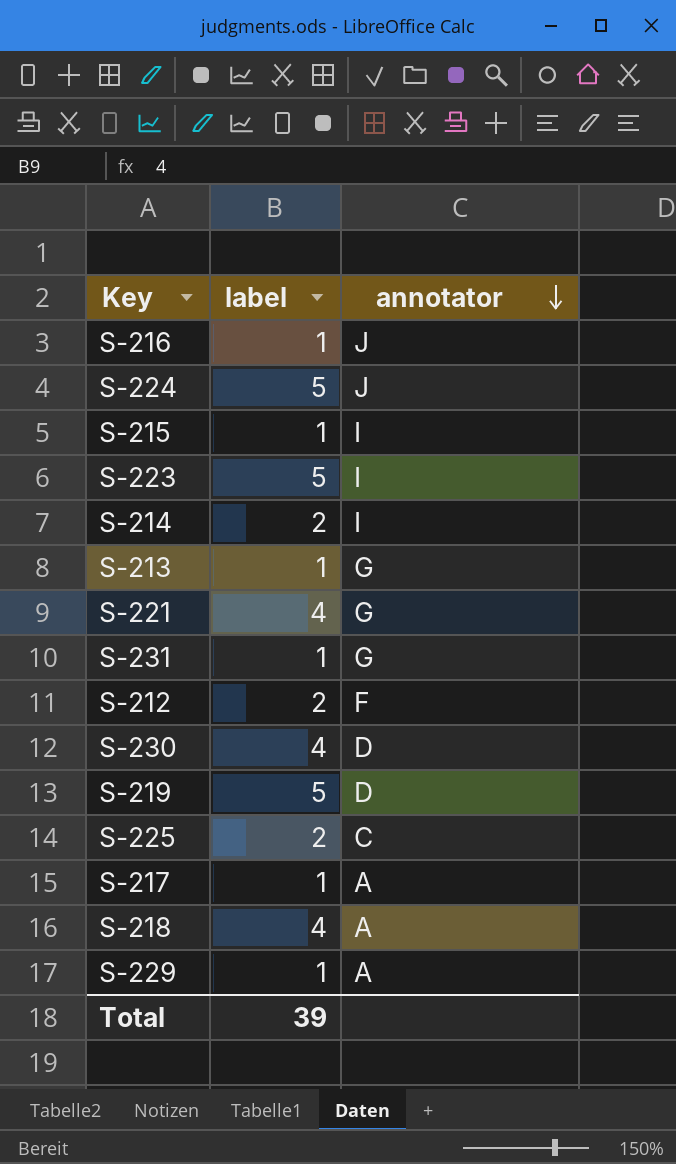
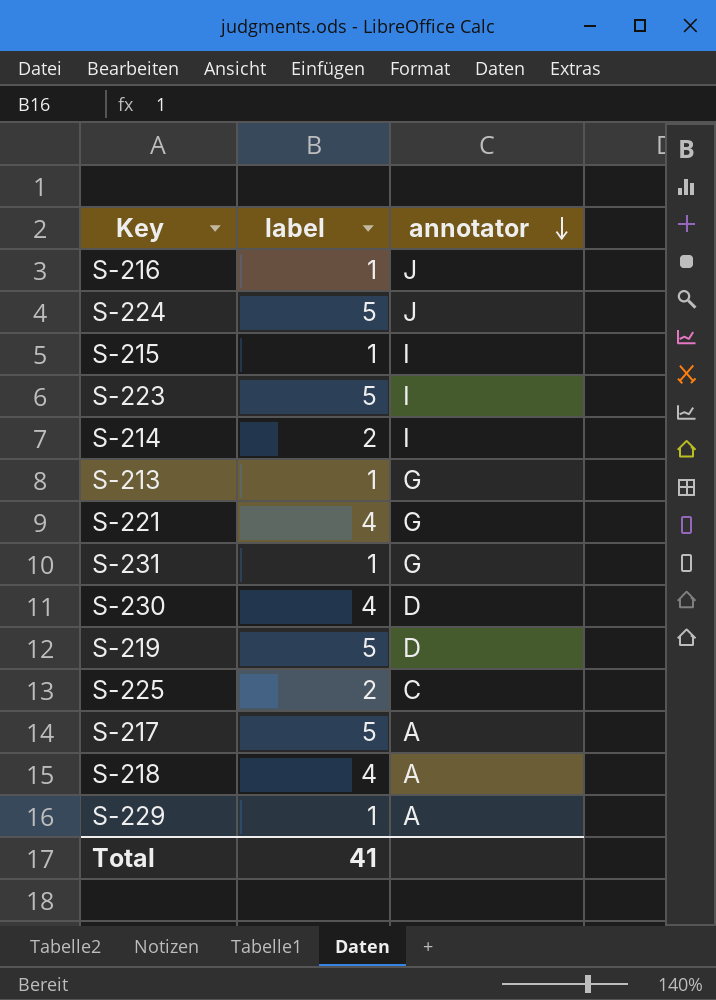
row S-212: 2 | F -> none
S-217 | label: 1 -> 5
Total | label: 39 -> 41

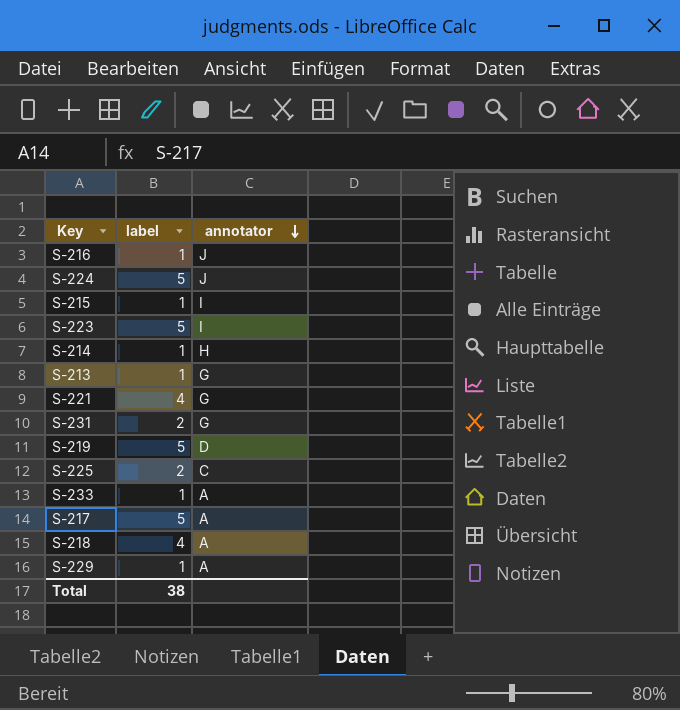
row S-230: 4 | D -> none
S-214 | label: 2 -> 1
S-214 | annotator: I -> H
S-231 | label: 1 -> 2
row S-233: none -> 1 | A
Total | label: 41 -> 38

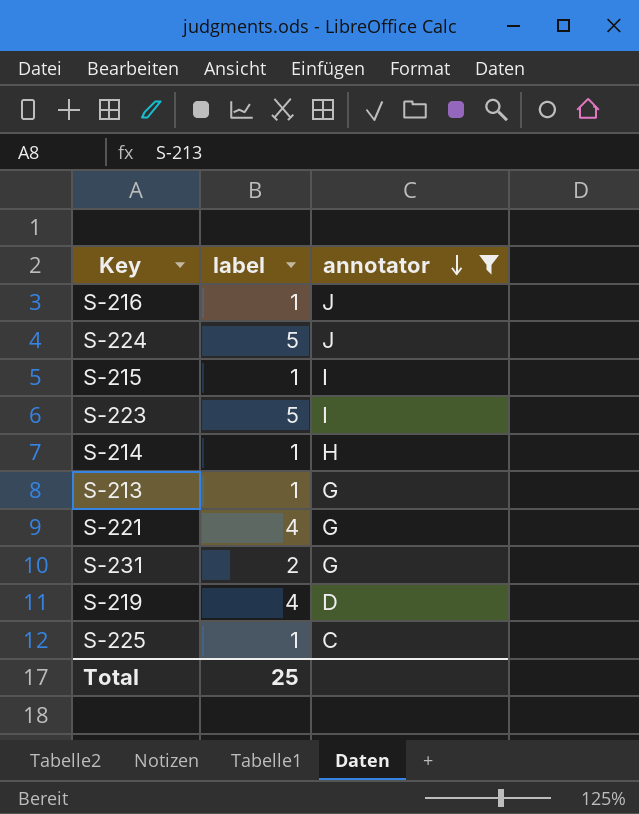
filter: none -> annotator != A
S-219 | label: 5 -> 4
S-225 | label: 2 -> 1
Total | label: 38 -> 25

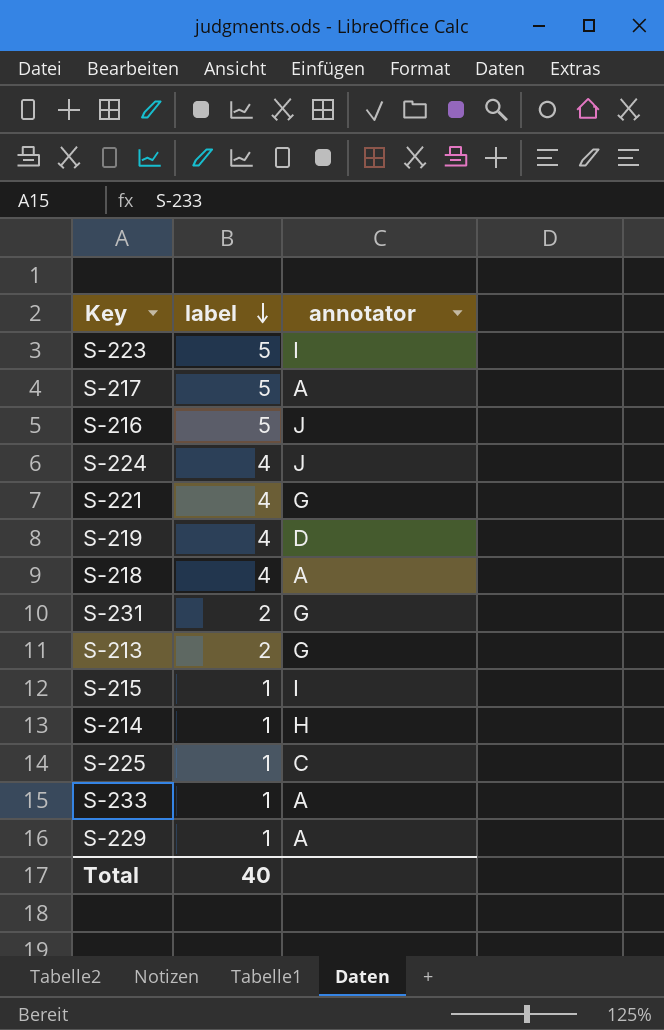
filter: annotator != A -> none
row order: annotator descending -> label descending
S-216 | label: 1 -> 5
S-224 | label: 5 -> 4
S-213 | label: 1 -> 2
Total | label: 25 -> 40

